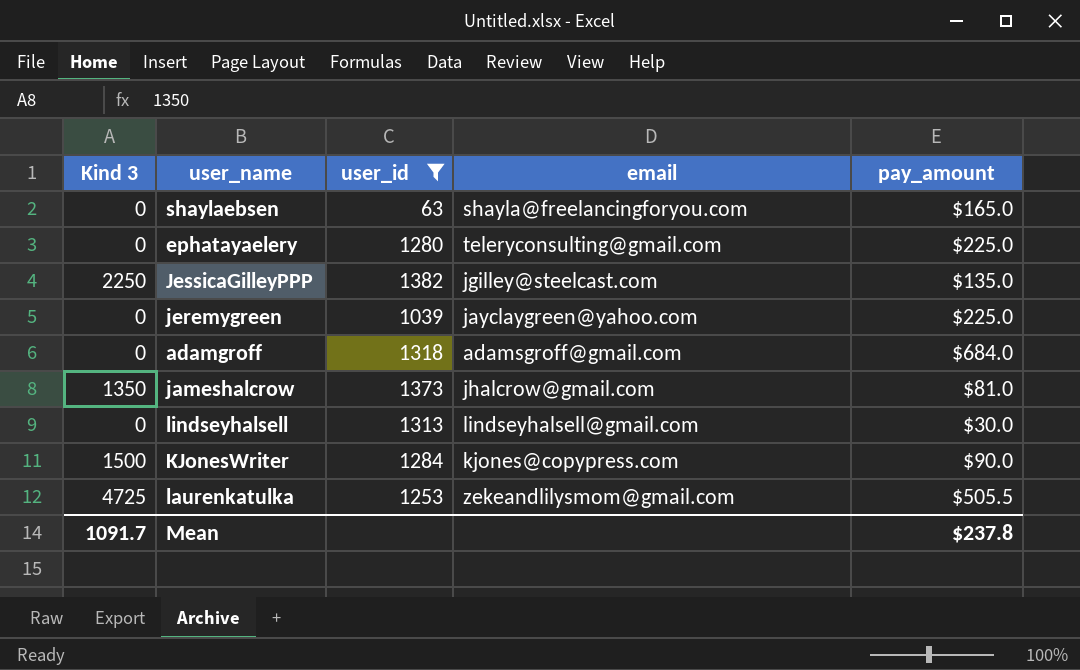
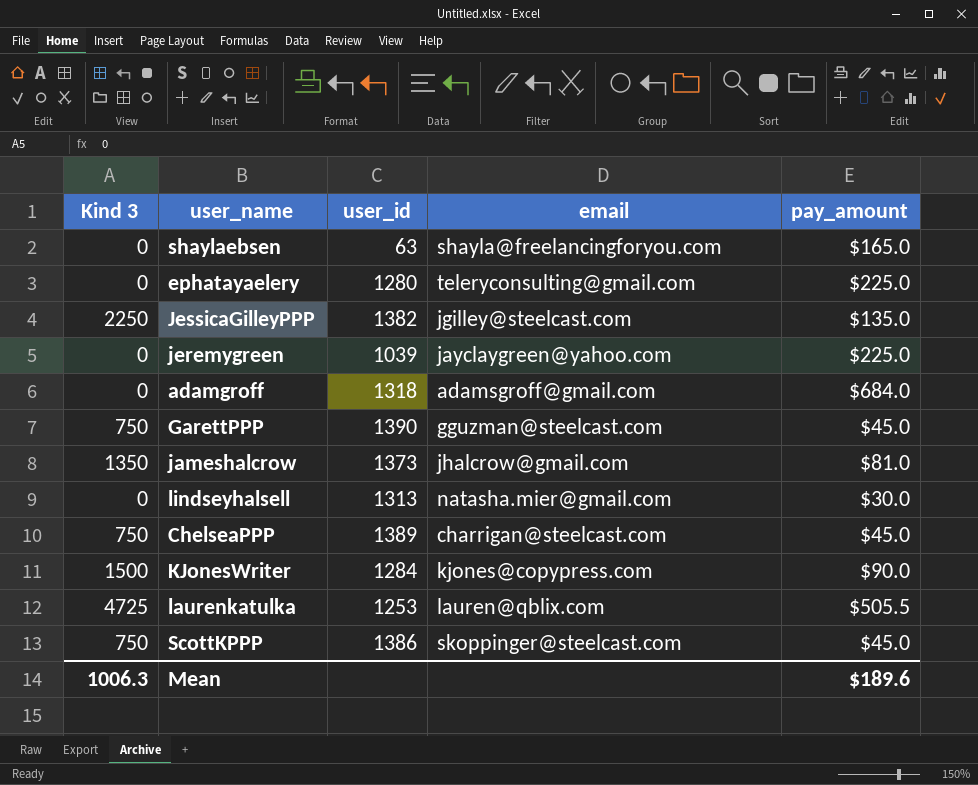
filter: user_id <= 1382 -> none
lindseyhalsell | email: lindseyhalsell@gmail.com -> natasha.mier@gmail.com
laurenkatulka | email: zekeandlilysmom@gmail.com -> lauren@qblix.com
Mean | Kind 3: 1091.7 -> 1006.3
Mean | pay_amount: $237.8 -> $189.6

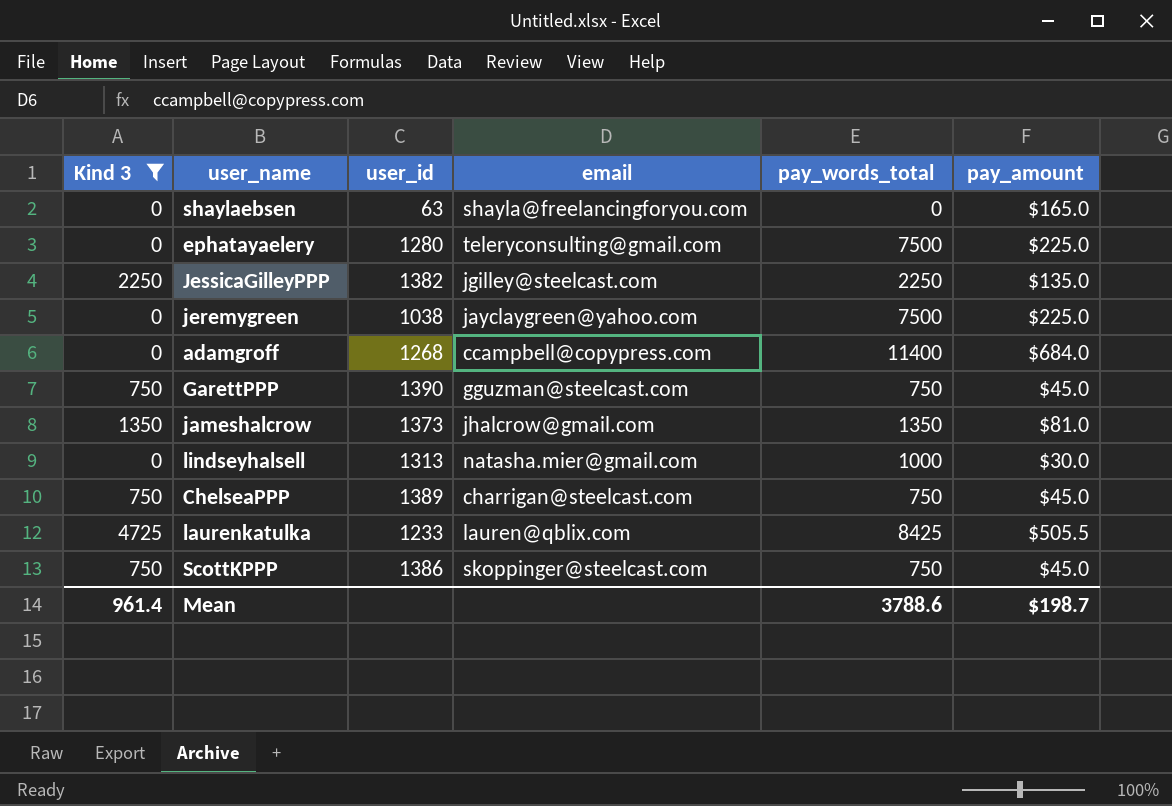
filter: none -> Kind 3 != 1500
column pay_words_total | position: none -> 5
jeremygreen | user_id: 1039 -> 1038
adamgroff | user_id: 1318 -> 1268
adamgroff | email: adamsgroff@gmail.com -> ccampbell@copypress.com
laurenkatulka | user_id: 1253 -> 1233
Mean | Kind 3: 1006.3 -> 961.4
Mean | pay_amount: $189.6 -> $198.7

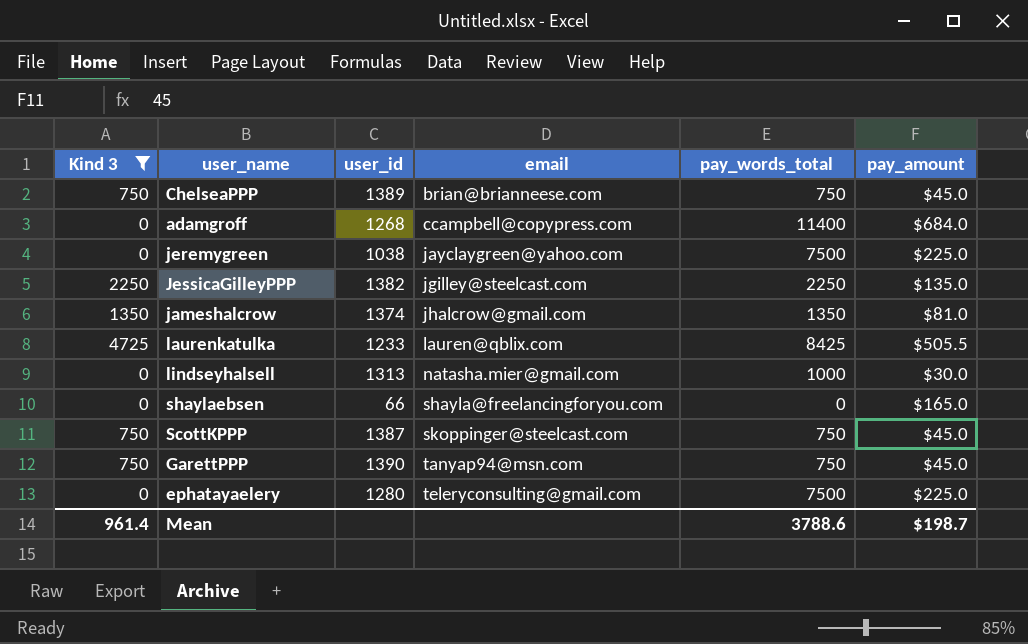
row order: none -> email ascending
ChelseaPPP | email: charrigan@steelcast.com -> brian@brianneese.com
jameshalcrow | user_id: 1373 -> 1374
shaylaebsen | user_id: 63 -> 66
ScottKPPP | user_id: 1386 -> 1387
GarettPPP | email: gguzman@steelcast.com -> tanyap94@msn.com

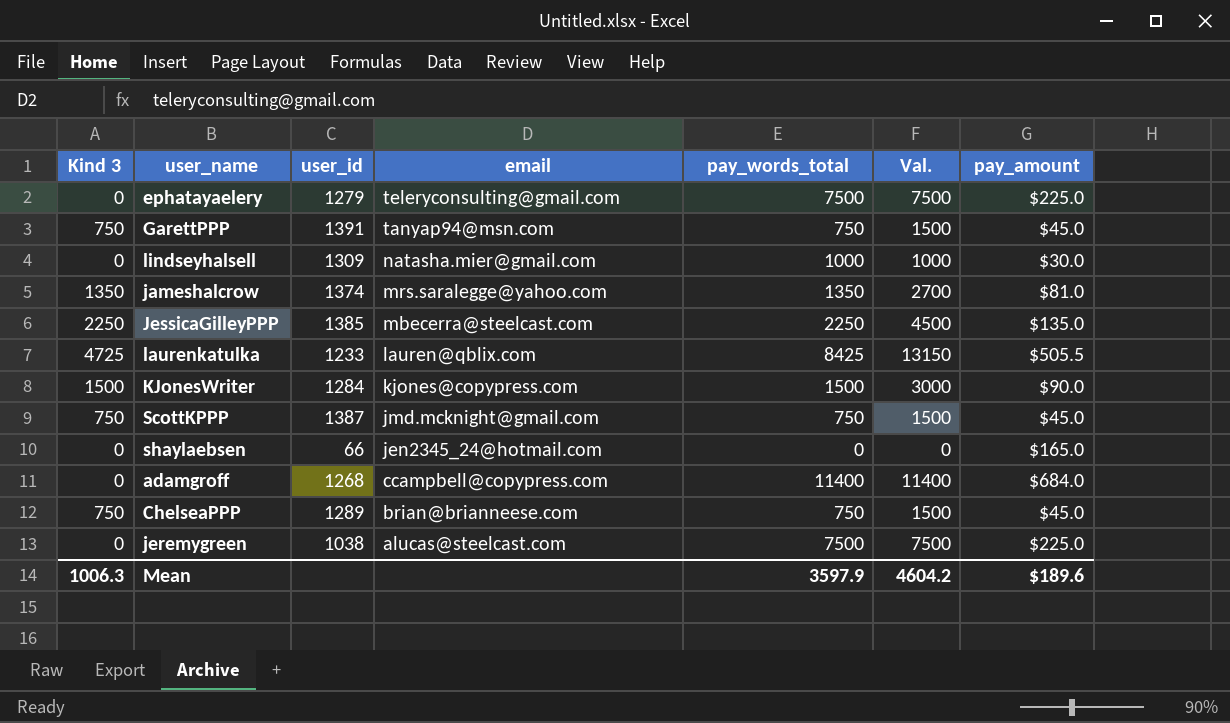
filter: Kind 3 != 1500 -> none
row order: email ascending -> email descending
column Val. | formula: none -> [Kind 3] + [pay_words_total]
ephatayaelery | user_id: 1280 -> 1279
GarettPPP | user_id: 1390 -> 1391
lindseyhalsell | user_id: 1313 -> 1309
jameshalcrow | email: jhalcrow@gmail.com -> mrs.saralegge@yahoo.com
JessicaGilleyPPP | user_id: 1382 -> 1385
JessicaGilleyPPP | email: jgilley@steelcast.com -> mbecerra@steelcast.com
ScottKPPP | email: skoppinger@steelcast.com -> jmd.mcknight@gmail.com
shaylaebsen | email: shayla@freelancingforyou.com -> jen2345_24@hotmail.com
ChelseaPPP | user_id: 1389 -> 1289
jeremygreen | email: jayclaygreen@yahoo.com -> alucas@steelcast.com
Mean | Kind 3: 961.4 -> 1006.3
Mean | pay_words_total: 3788.6 -> 3597.9
Mean | pay_amount: $198.7 -> $189.6

